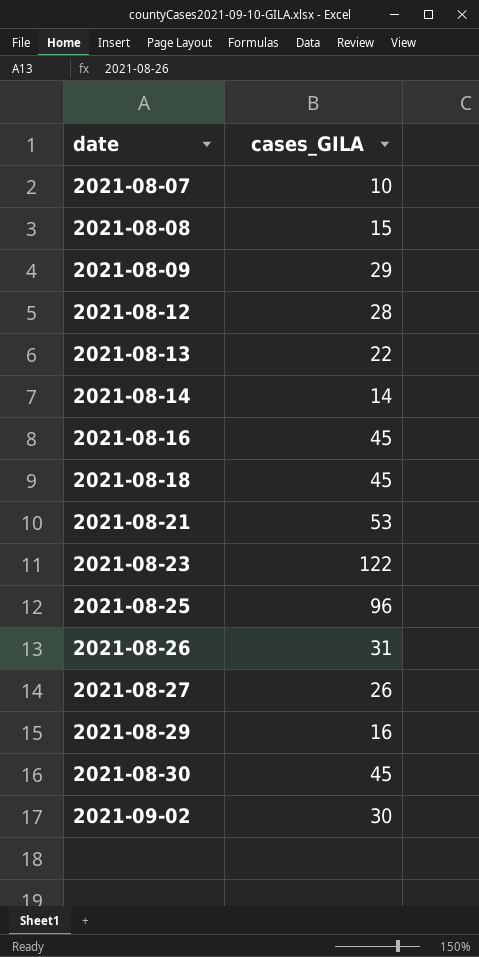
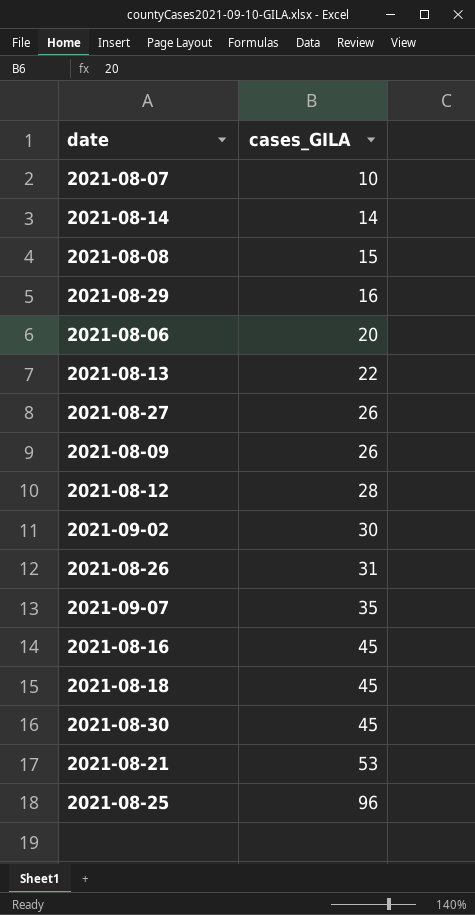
row order: date ascending -> cases_GILA ascending
row 2021-08-23: 122 -> none
row 2021-08-06: none -> 20
2021-08-09 | cases_GILA: 29 -> 26
row 2021-09-07: none -> 35

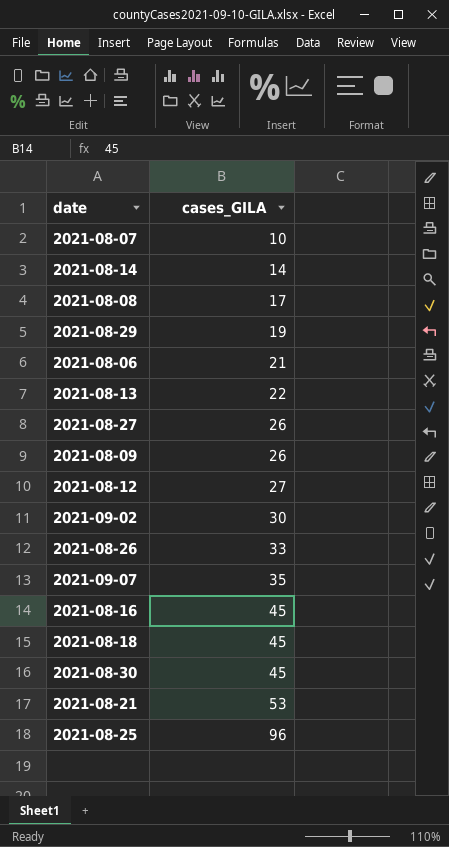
2021-08-08 | cases_GILA: 15 -> 17
2021-08-29 | cases_GILA: 16 -> 19
2021-08-06 | cases_GILA: 20 -> 21
2021-08-12 | cases_GILA: 28 -> 27
2021-08-26 | cases_GILA: 31 -> 33

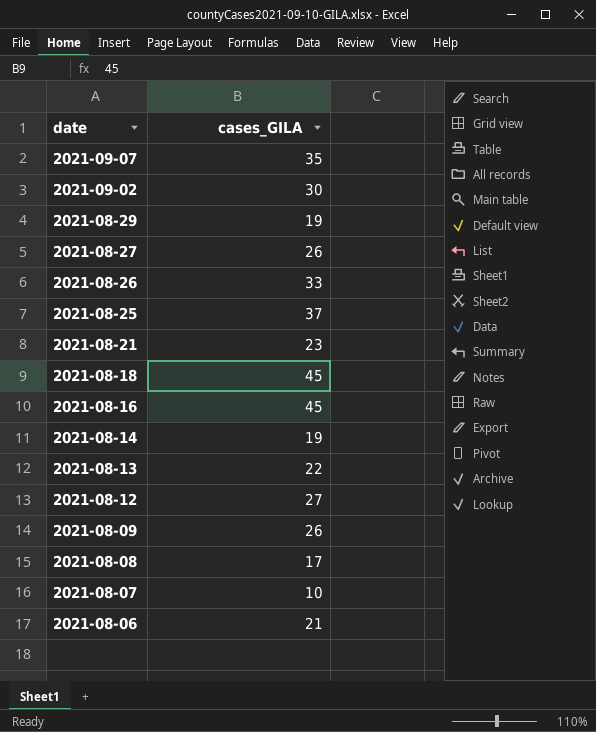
row order: cases_GILA ascending -> date descending
row 2021-08-30: 45 -> none
2021-08-25 | cases_GILA: 96 -> 37
2021-08-21 | cases_GILA: 53 -> 23
2021-08-14 | cases_GILA: 14 -> 19

